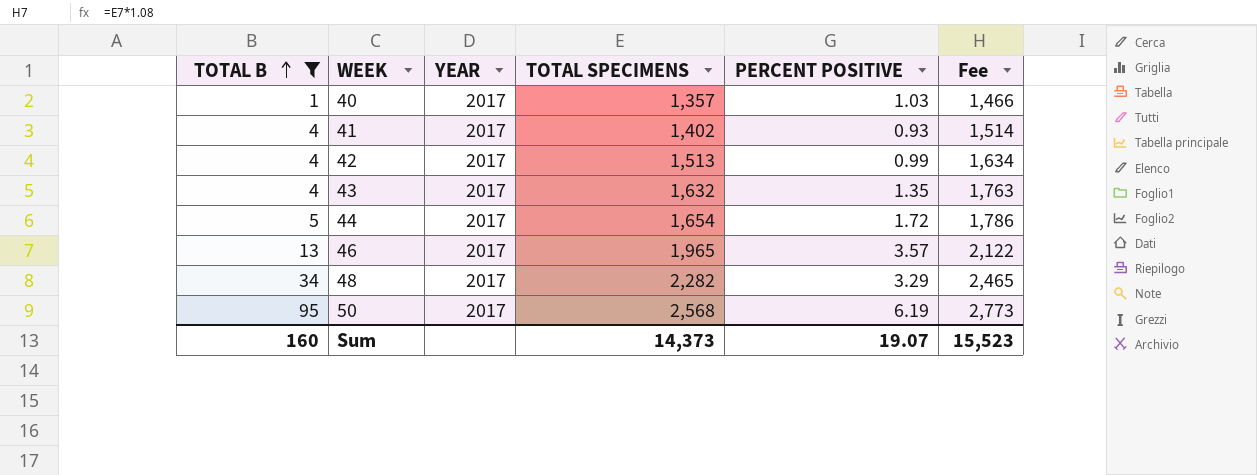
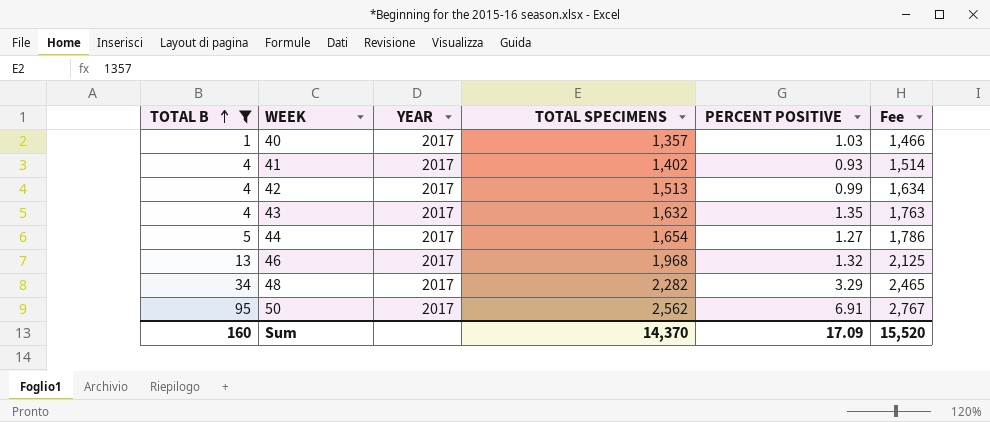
44 | PERCENT POSITIVE: 1.72 -> 1.27
46 | TOTAL SPECIMENS: 1,965 -> 1,968
46 | PERCENT POSITIVE: 3.57 -> 1.32
46 | Fee: 2,122 -> 2,125
50 | TOTAL SPECIMENS: 2,568 -> 2,562
50 | PERCENT POSITIVE: 6.19 -> 6.91
50 | Fee: 2,773 -> 2,767
Sum | TOTAL SPECIMENS: 14,373 -> 14,370
Sum | PERCENT POSITIVE: 19.07 -> 17.09
Sum | Fee: 15,523 -> 15,520

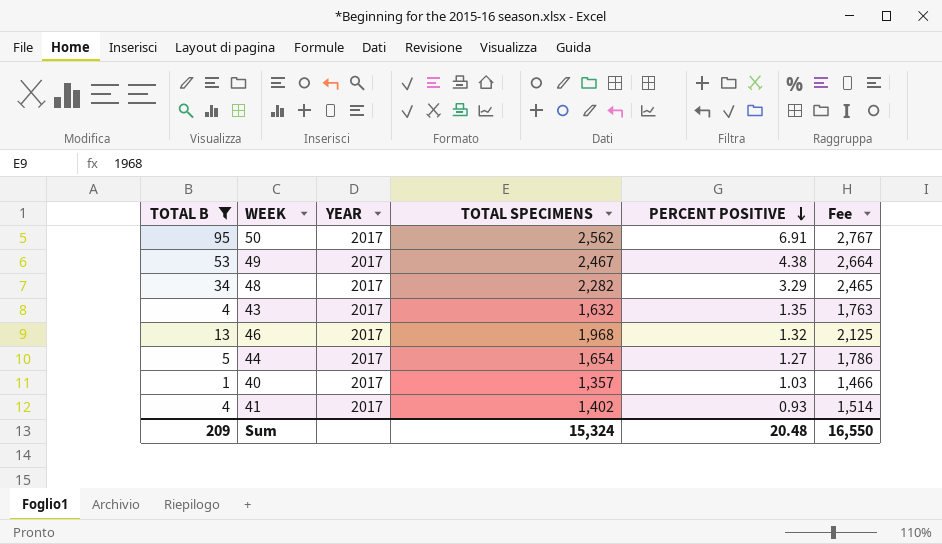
row order: TOTAL B ascending -> PERCENT POSITIVE descending
row 42: 4 | 2017 | 1,513 | 0.99 | 1,634 -> none
row 49: none -> 53 | 2017 | 2,467 | 4.38 | 2,664
Sum | TOTAL B: 160 -> 209
Sum | TOTAL SPECIMENS: 14,370 -> 15,324
Sum | PERCENT POSITIVE: 17.09 -> 20.48
Sum | Fee: 15,520 -> 16,550

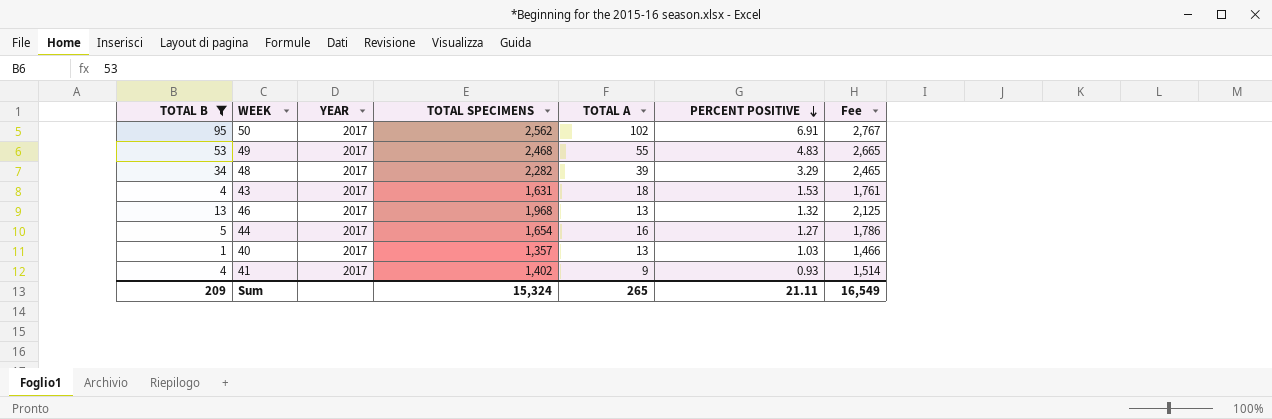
column TOTAL A | position: none -> 5
49 | TOTAL SPECIMENS: 2,467 -> 2,468
49 | PERCENT POSITIVE: 4.38 -> 4.83
49 | Fee: 2,664 -> 2,665
43 | TOTAL SPECIMENS: 1,632 -> 1,631
43 | PERCENT POSITIVE: 1.35 -> 1.53
43 | Fee: 1,763 -> 1,761
Sum | PERCENT POSITIVE: 20.48 -> 21.11
Sum | Fee: 16,550 -> 16,549

